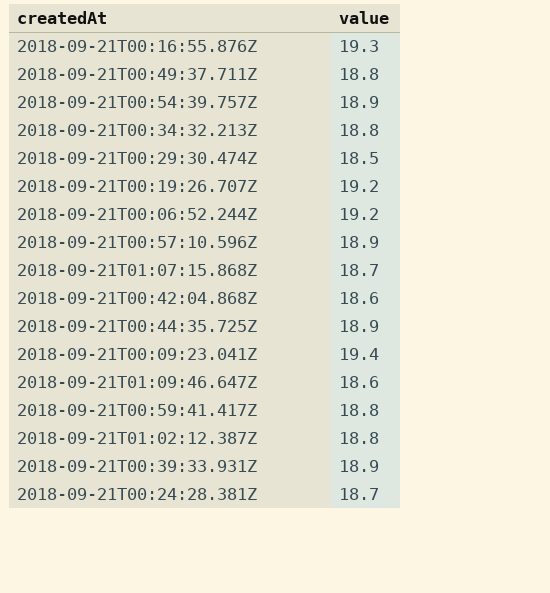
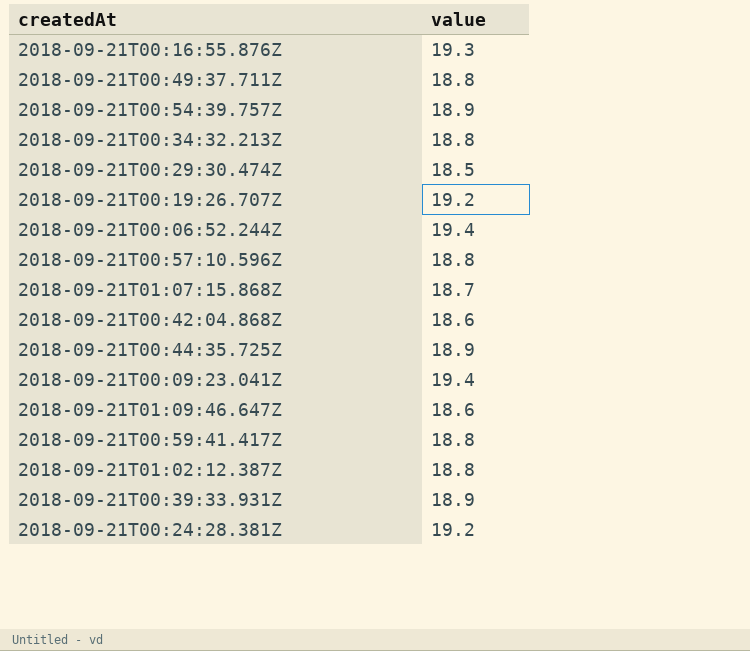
2018-09-21T00:06:52.244Z | value: 19.2 -> 19.4
2018-09-21T00:57:10.596Z | value: 18.9 -> 18.8
2018-09-21T00:24:28.381Z | value: 18.7 -> 19.2

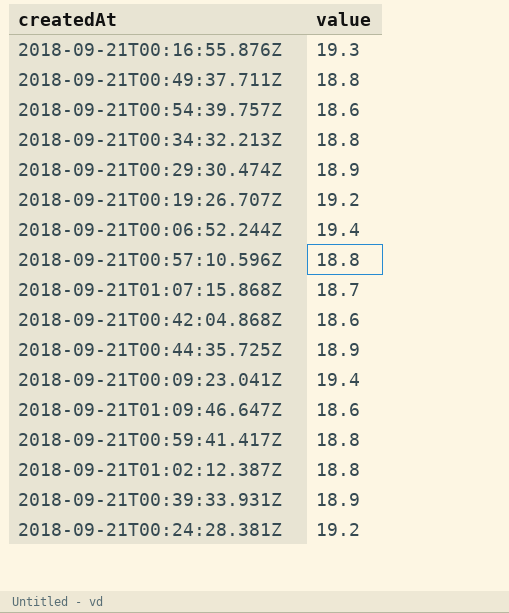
2018-09-21T00:54:39.757Z | value: 18.9 -> 18.6
2018-09-21T00:29:30.474Z | value: 18.5 -> 18.9

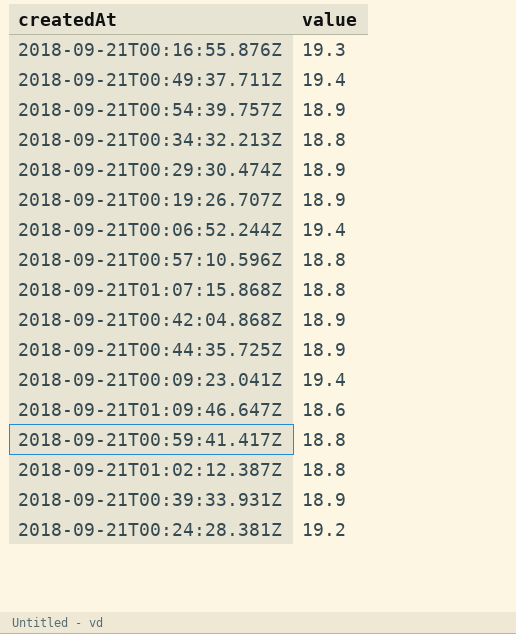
2018-09-21T00:49:37.711Z | value: 18.8 -> 19.4
2018-09-21T00:54:39.757Z | value: 18.6 -> 18.9
2018-09-21T00:19:26.707Z | value: 19.2 -> 18.9
2018-09-21T01:07:15.868Z | value: 18.7 -> 18.8
2018-09-21T00:42:04.868Z | value: 18.6 -> 18.9

